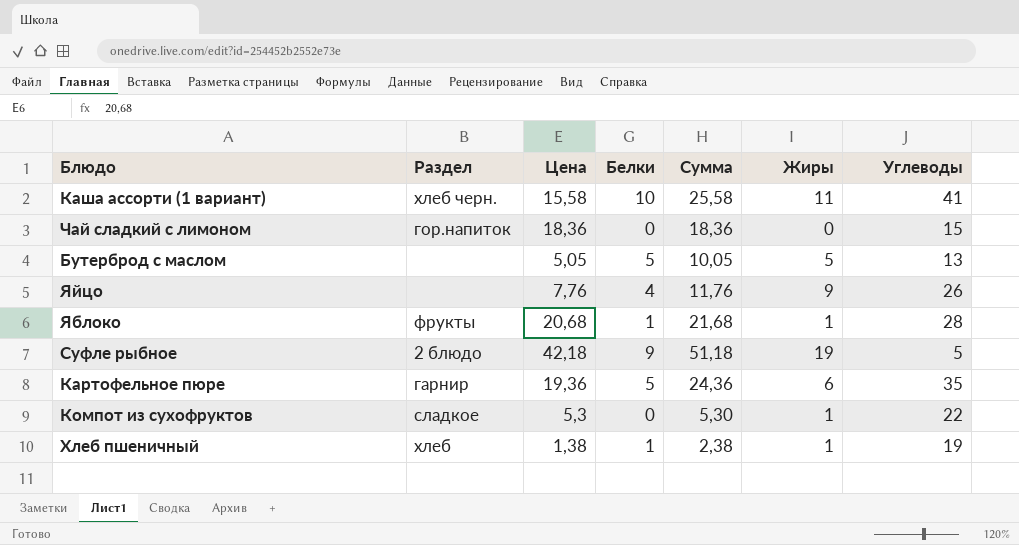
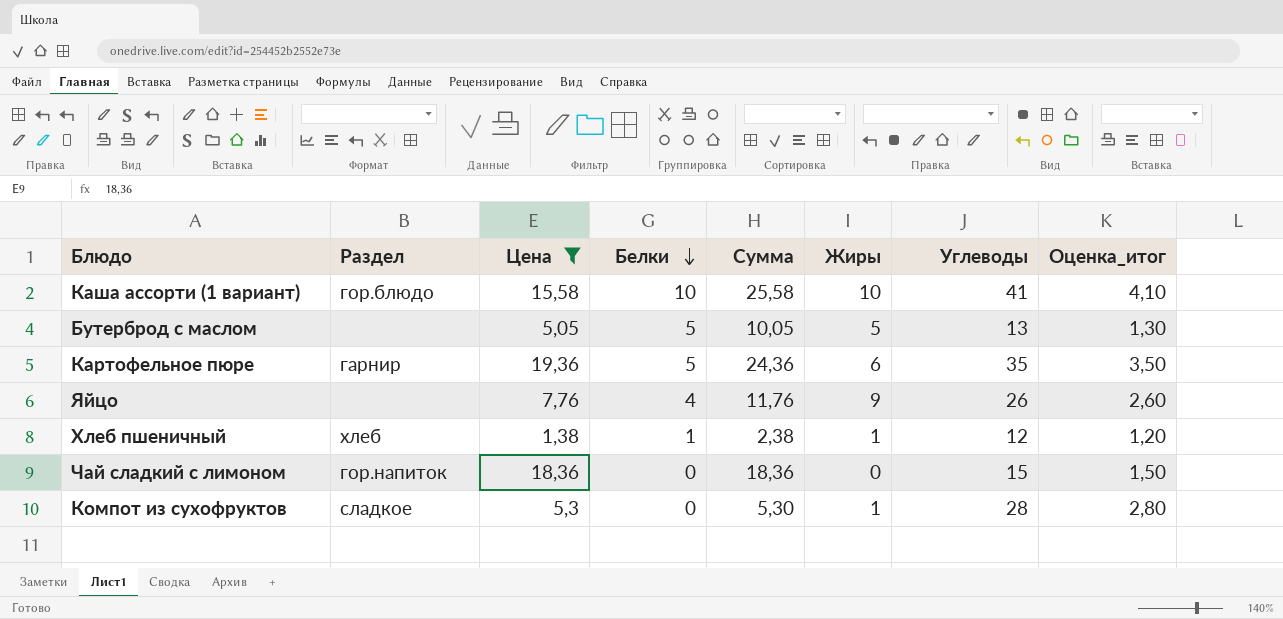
filter: none -> Цена <= 19,36
row order: none -> Белки descending
column Оценка_итог | formula: none -> [Углеводы] * 0,1
Каша ассорти (1 вариант) | Раздел: хлеб черн. -> гор.блюдо
Каша ассорти (1 вариант) | Жиры: 11 -> 10
Хлеб пшеничный | Углеводы: 19 -> 12
Компот из сухофруктов | Углеводы: 22 -> 28

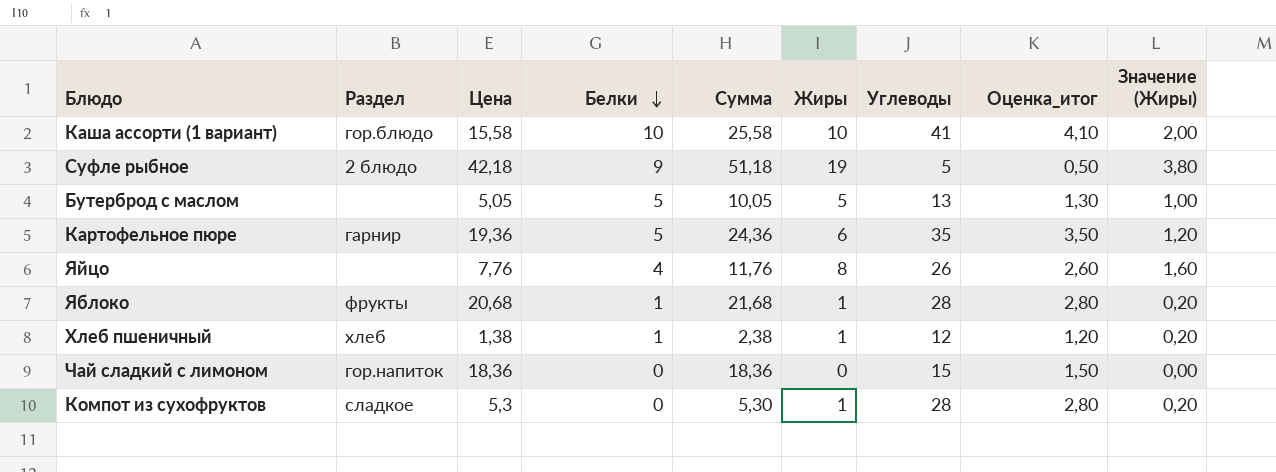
filter: Цена <= 19,36 -> none
column Значение (Жиры) | formula: none -> [Жиры] * 0,2
Яйцо | Жиры: 9 -> 8

